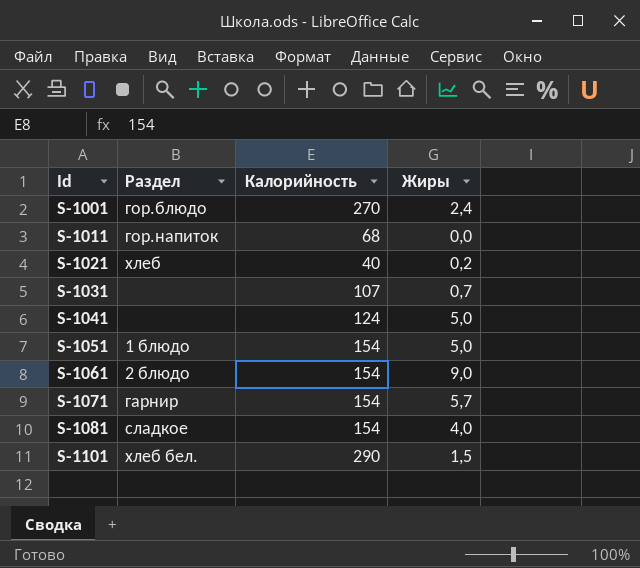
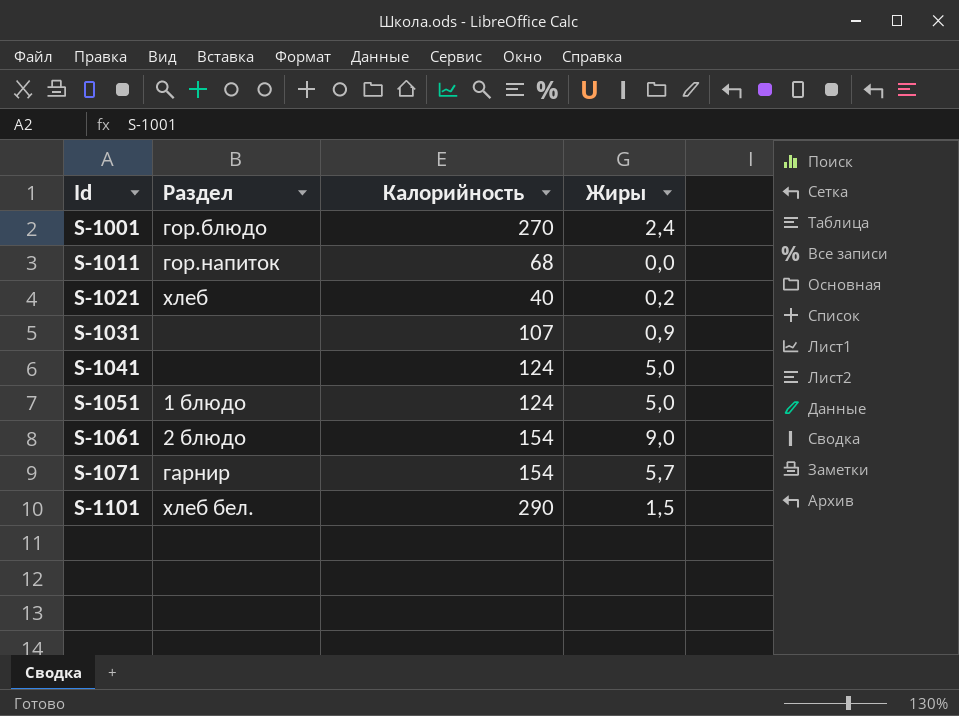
row S-1081: сладкое | 154 | 4,0 -> none
S-1031 | Жиры: 0,7 -> 0,9
S-1051 | Калорийность: 154 -> 124

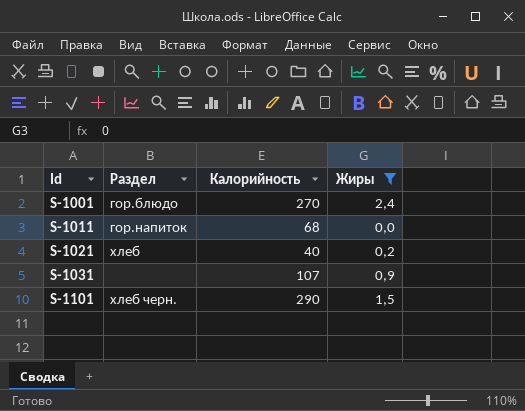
filter: none -> Жиры <= 2,4
S-1101 | Раздел: хлеб бел. -> хлеб черн.

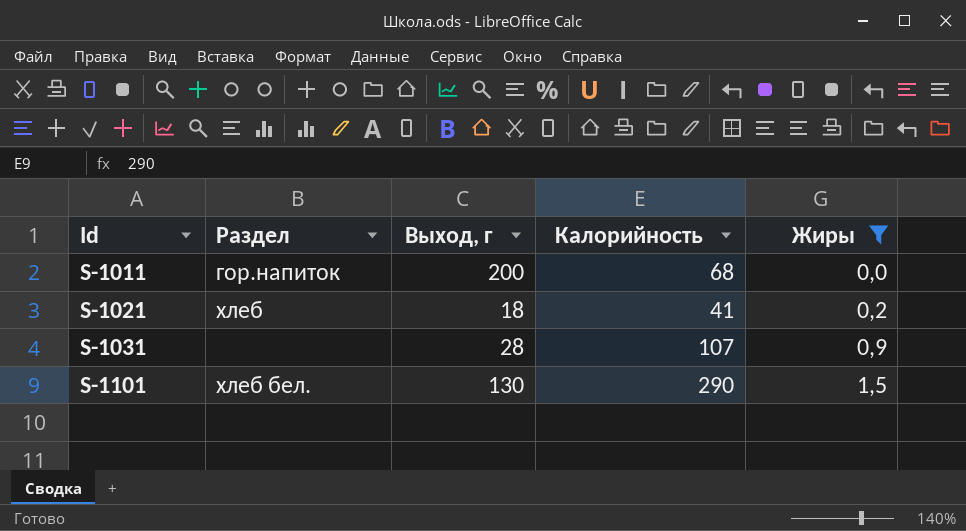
column Выход, г | position: none -> 3
row S-1001: гор.блюдо | 270 | 2,4 -> none
S-1021 | Калорийность: 40 -> 41
S-1101 | Раздел: хлеб черн. -> хлеб бел.

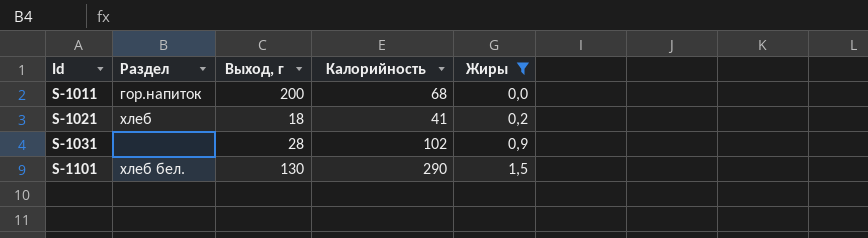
S-1031 | Калорийность: 107 -> 102

